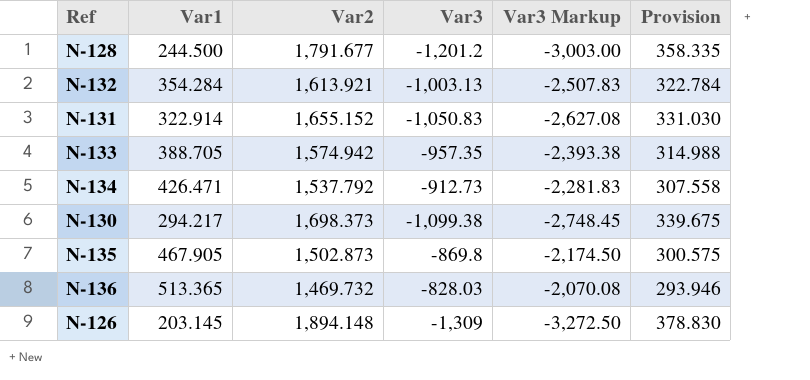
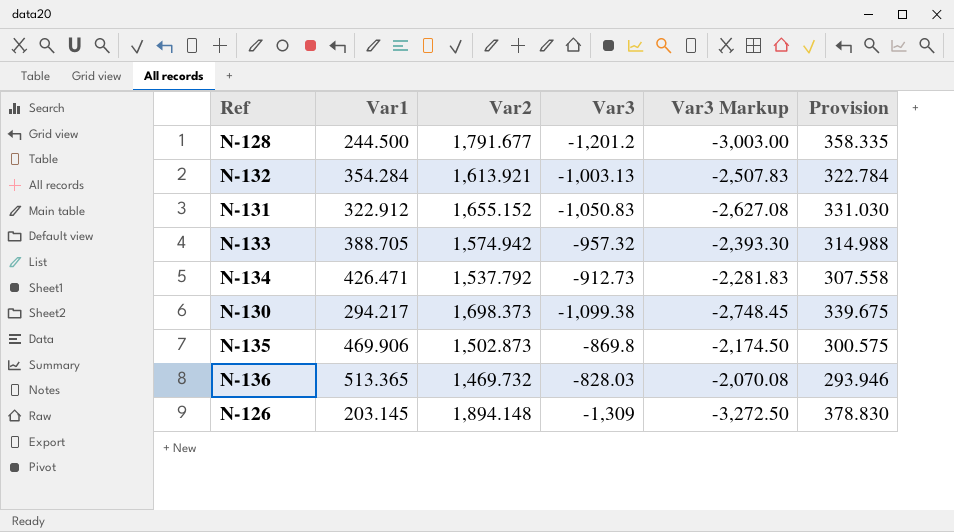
N-131 | Var1: 322.914 -> 322.912
N-133 | Var3: -957.35 -> -957.32
N-133 | Var3 Markup: -2,393.38 -> -2,393.30
N-135 | Var1: 467.905 -> 469.906

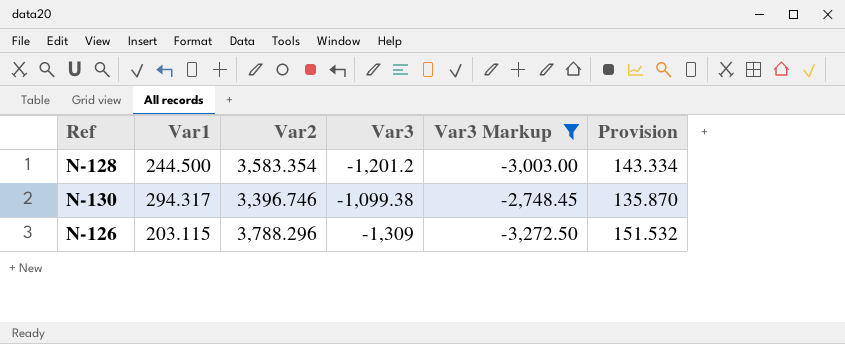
filter: none -> Var3 Markup <= -2,748.45
column Provision | formula: [Var2] * 0.2 -> [Var2] * 0.04
N-128 | Var2: 1,791.677 -> 3,583.354
N-130 | Var1: 294.217 -> 294.317
N-130 | Var2: 1,698.373 -> 3,396.746
N-126 | Var1: 203.145 -> 203.115
N-126 | Var2: 1,894.148 -> 3,788.296

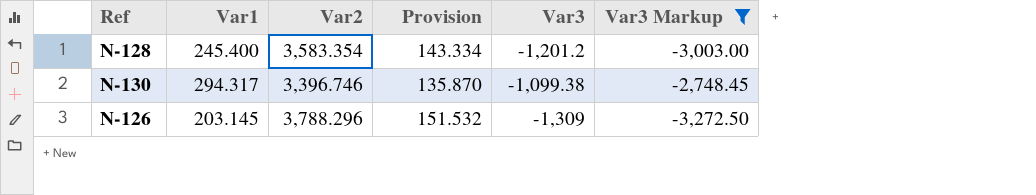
column Provision | position: 6 -> 4
N-128 | Var1: 244.500 -> 245.400
N-126 | Var1: 203.115 -> 203.145

